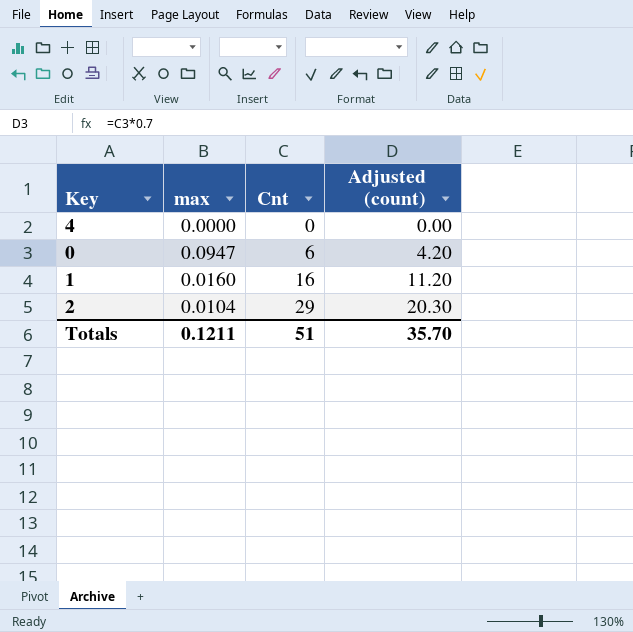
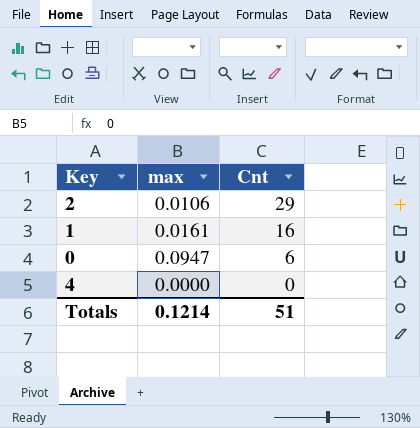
row order: Cnt ascending -> Cnt descending
column Adjusted (count) | formula: [Cnt] * 0.7 -> none
2 | max: 0.0104 -> 0.0106
1 | max: 0.0160 -> 0.0161
Totals | max: 0.1211 -> 0.1214

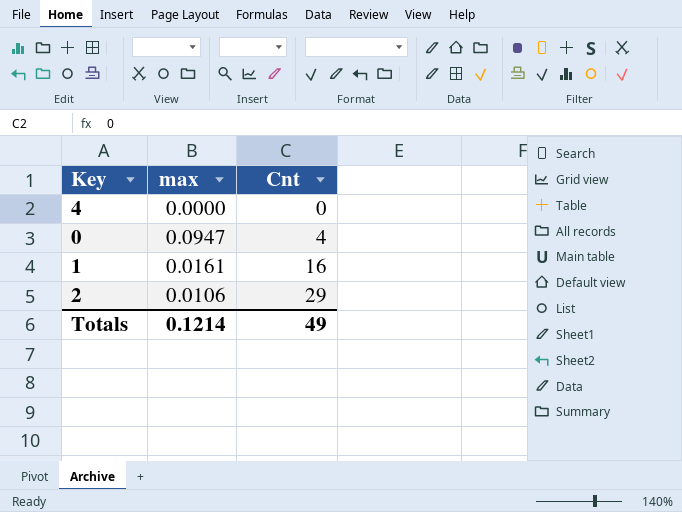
row order: Cnt descending -> Cnt ascending
0 | Cnt: 6 -> 4
Totals | Cnt: 51 -> 49

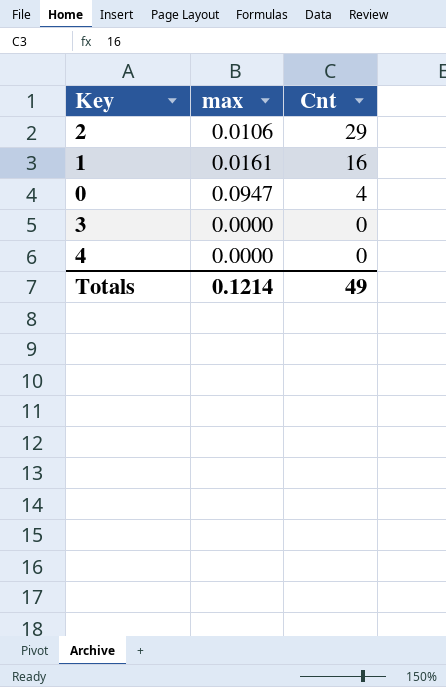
row order: Cnt ascending -> Cnt descending
row 3: none -> 0.0000 | 0

